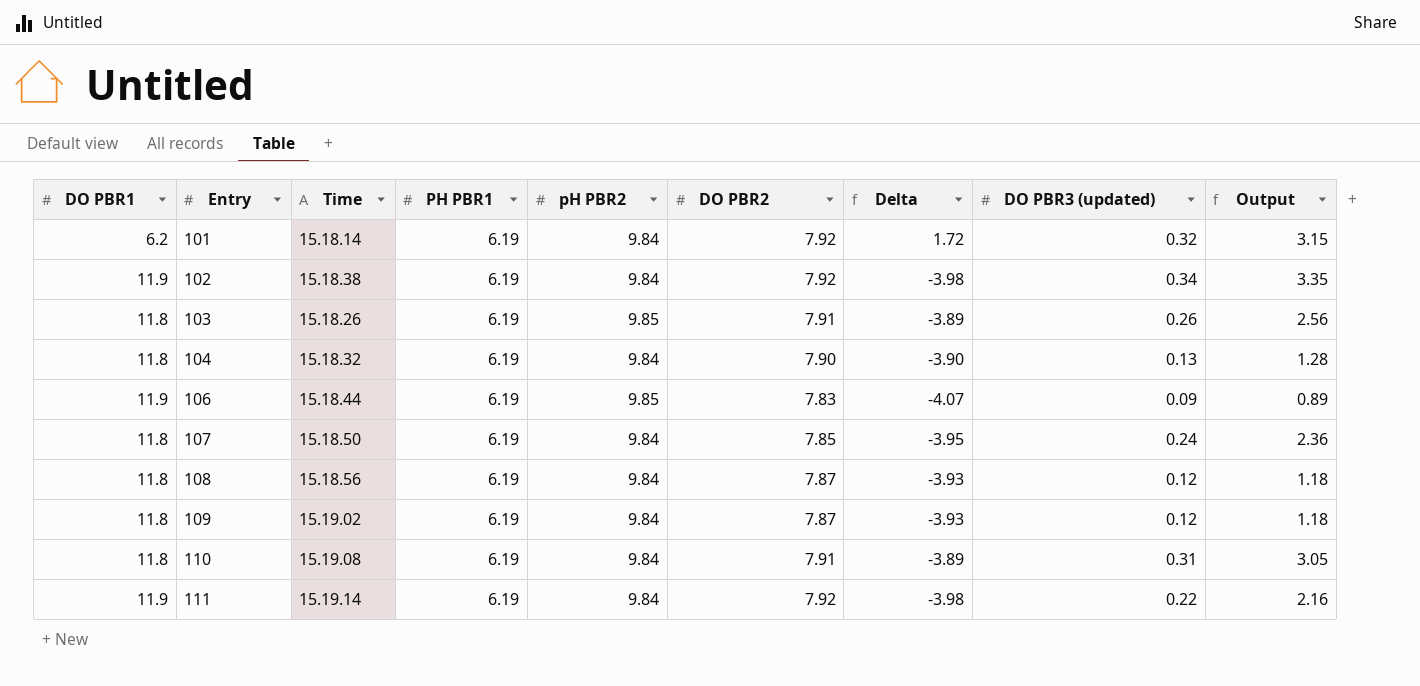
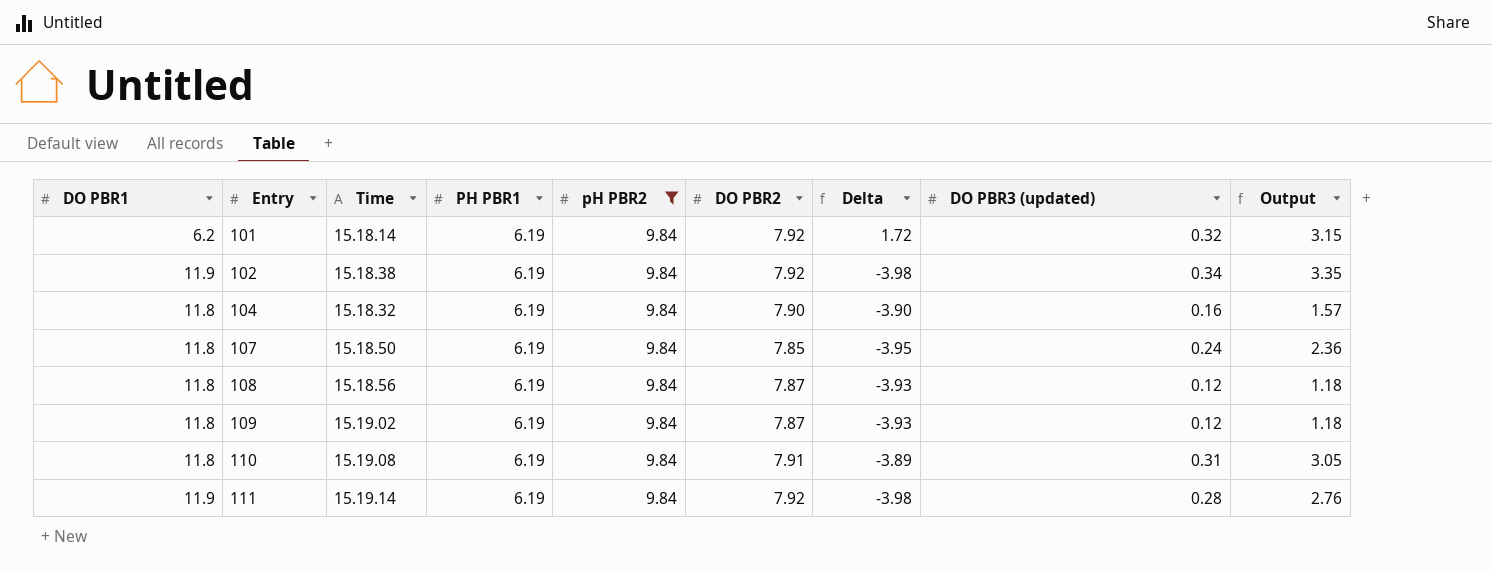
filter: none -> pH PBR2 = 9.84
104 | DO PBR3 (updated): 0.13 -> 0.16
104 | Output: 1.28 -> 1.57
111 | DO PBR3 (updated): 0.22 -> 0.28
111 | Output: 2.16 -> 2.76

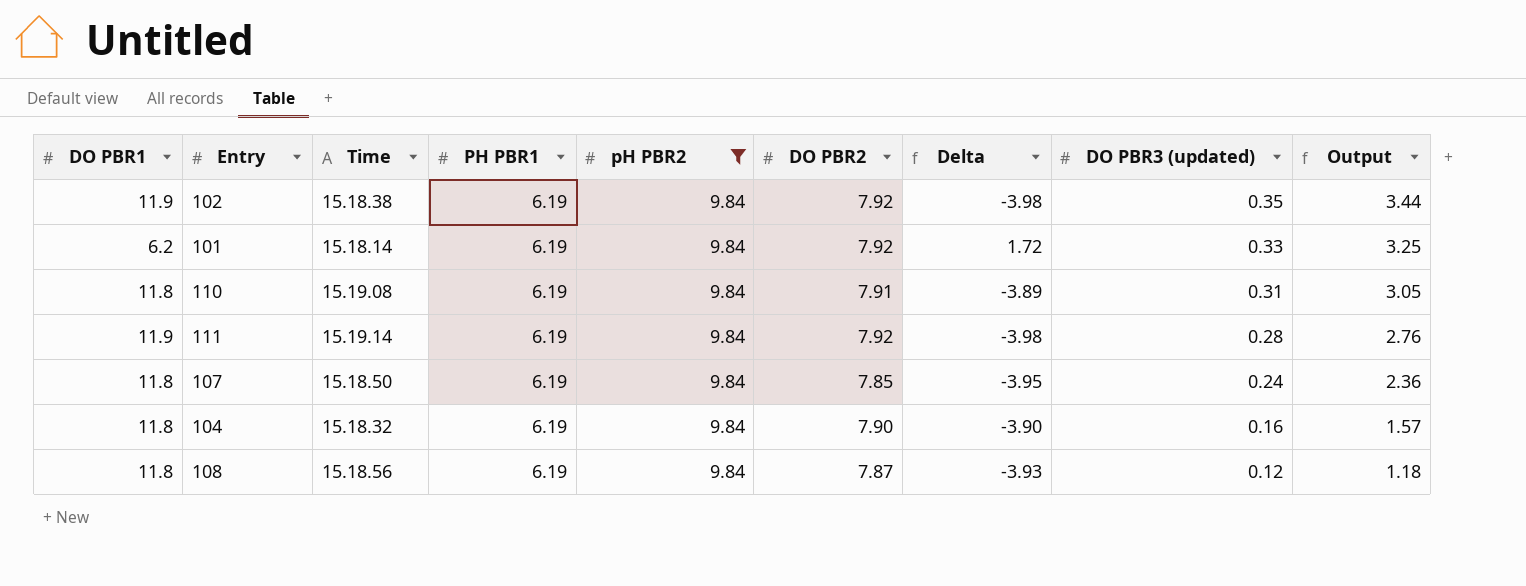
row order: Entry ascending -> DO PBR3 (updated) descending
row 109: 11.8 | 15.19.02 | 6.19 | 9.84 | 7.87 | -3.93 | 0.12 | 1.18 -> none
102 | DO PBR3 (updated): 0.34 -> 0.35
102 | Output: 3.35 -> 3.44
101 | DO PBR3 (updated): 0.32 -> 0.33
101 | Output: 3.15 -> 3.25

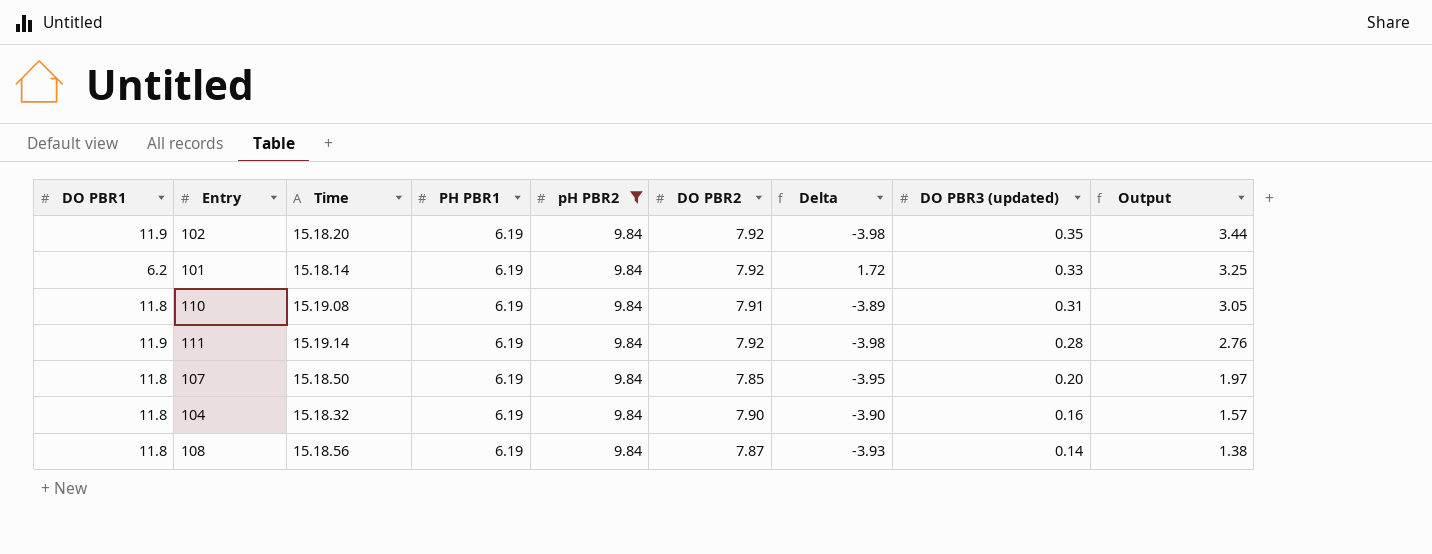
102 | Time: 15.18.38 -> 15.18.20
107 | DO PBR3 (updated): 0.24 -> 0.20
107 | Output: 2.36 -> 1.97
108 | DO PBR3 (updated): 0.12 -> 0.14
108 | Output: 1.18 -> 1.38

